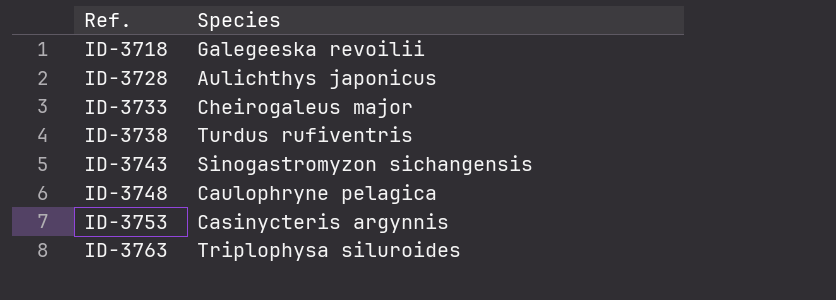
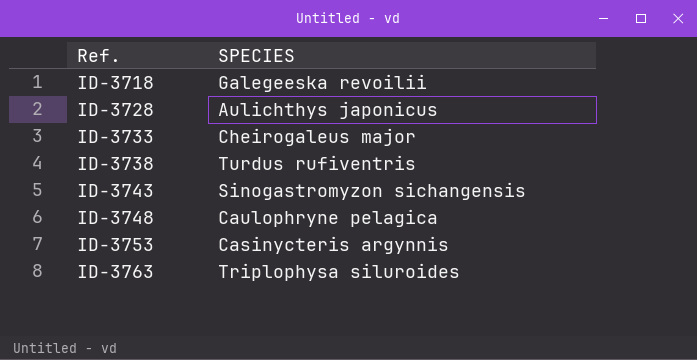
column name: Species -> SPECIES

